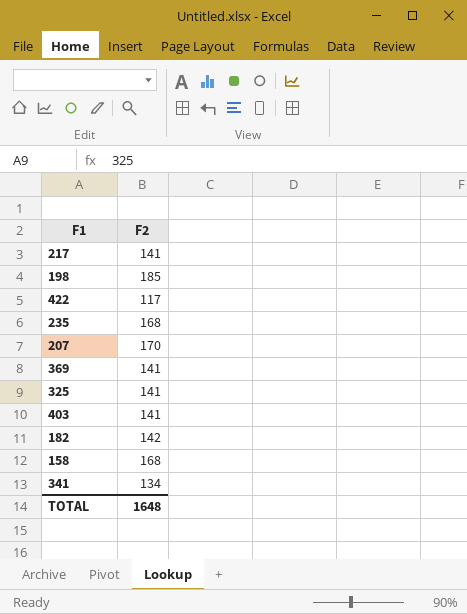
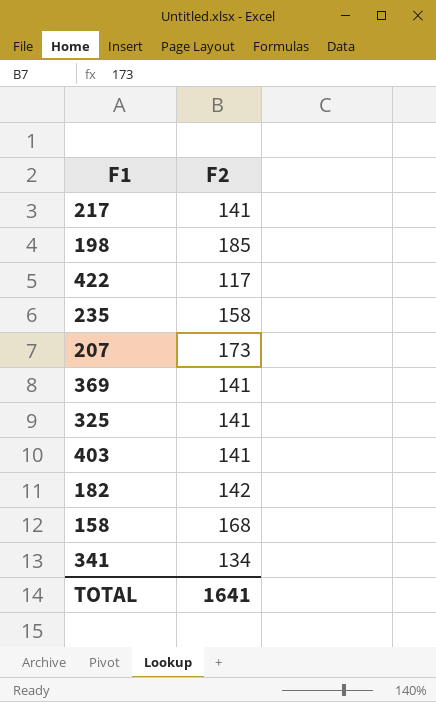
235 | F2: 168 -> 158
207 | F2: 170 -> 173
TOTAL | F2: 1648 -> 1641

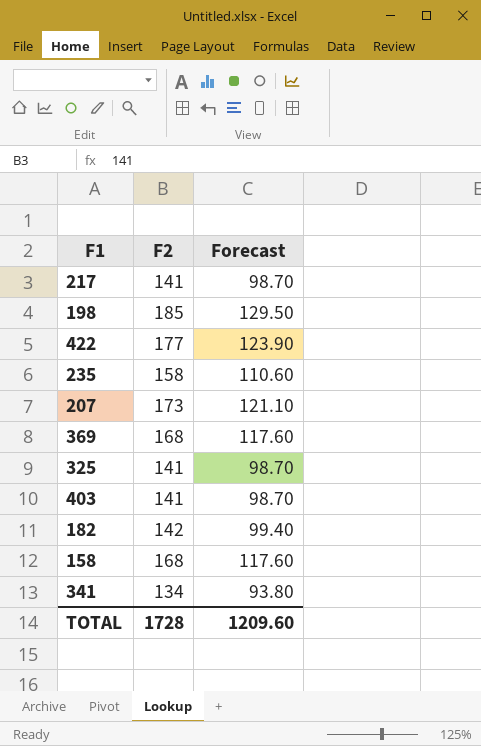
column Forecast | formula: none -> [F2] * 0.7
422 | F2: 117 -> 177
369 | F2: 141 -> 168
TOTAL | F2: 1641 -> 1728

